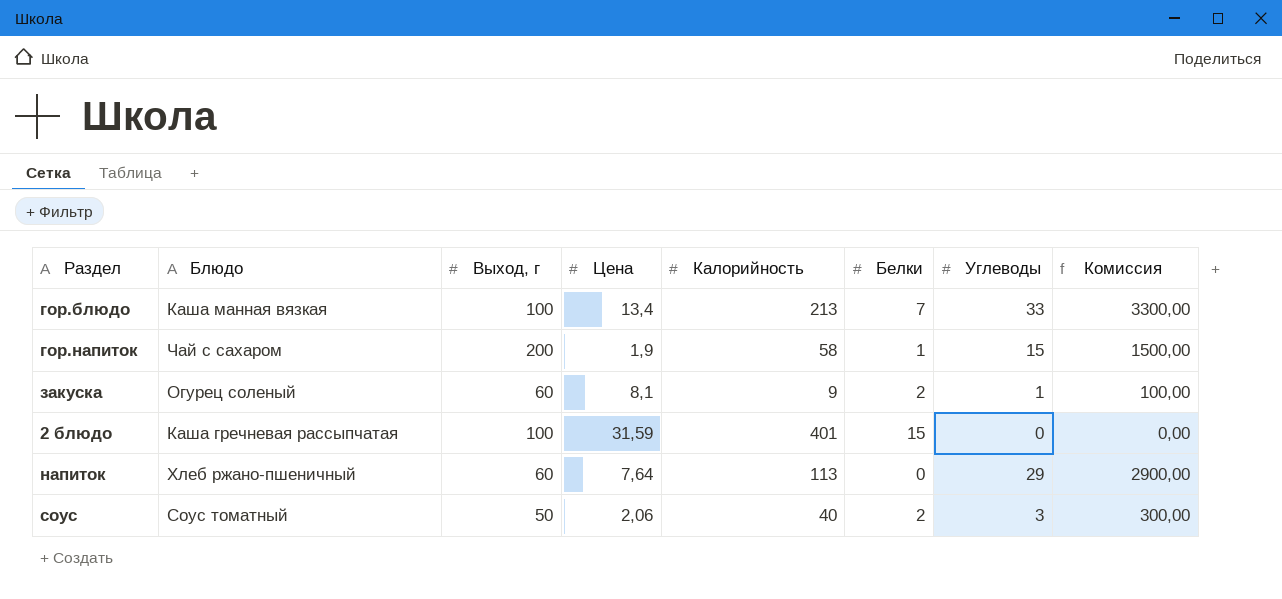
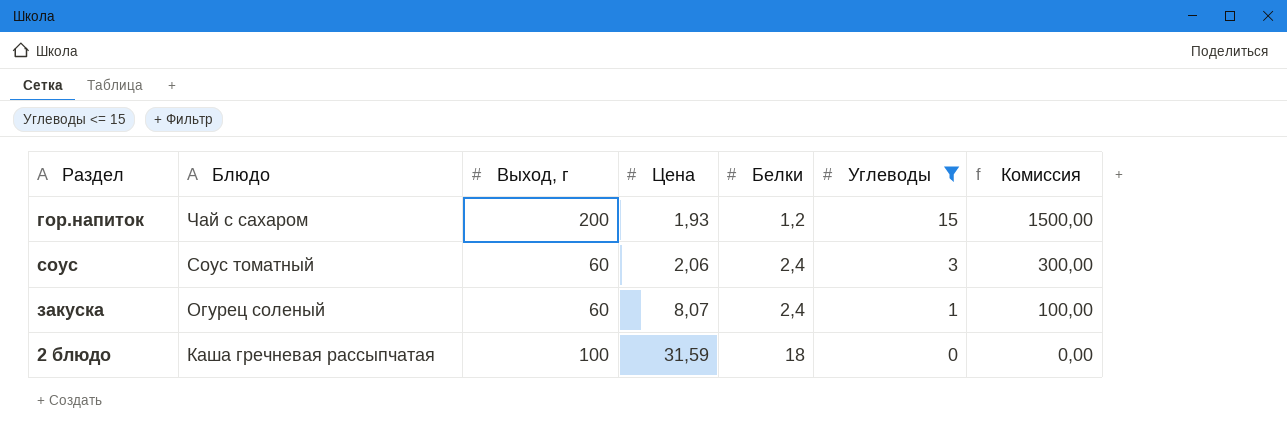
filter: none -> Углеводы <= 15
row order: none -> Блюдо descending
column Калорийность | position: 5 -> none
гор.напиток | Цена: 1,9 -> 1,93
гор.напиток | Белки: 1 -> 1,2
соус | Выход, г: 50 -> 60
соус | Белки: 2 -> 2,4
закуска | Цена: 8,1 -> 8,07
закуска | Белки: 2 -> 2,4
2 блюдо | Белки: 15 -> 18

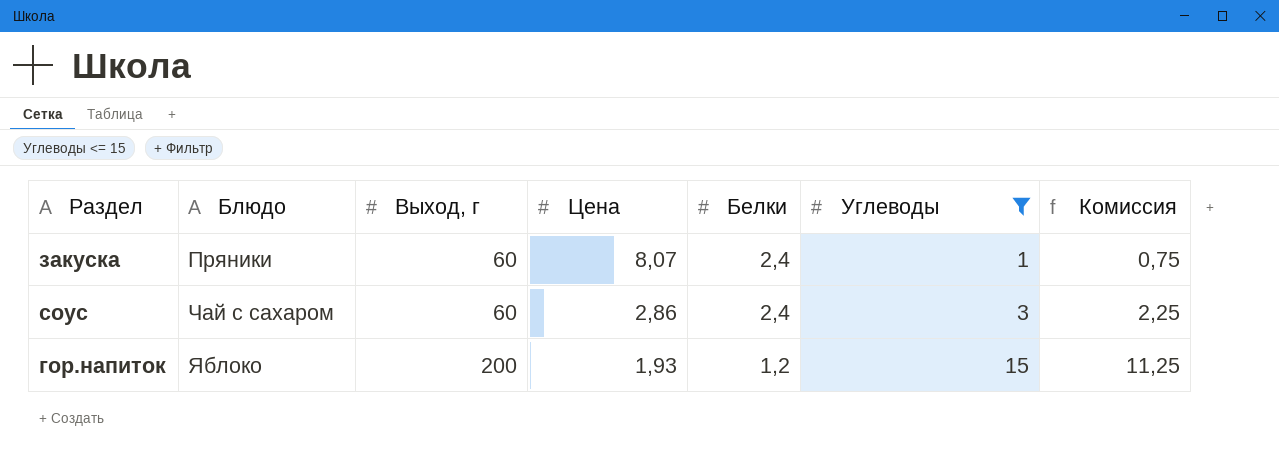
row order: Блюдо descending -> Блюдо ascending
column Комиссия | formula: [Углеводы] * 100 -> [Углеводы] * 0,75
row 2 блюдо: Каша гречневая рассыпчатая | 100 | 31,59 | 18 | 0 | 0,00 -> none
закуска | Блюдо: Огурец соленый -> Пряники
соус | Блюдо: Соус томатный -> Чай с сахаром
соус | Цена: 2,06 -> 2,86
гор.напиток | Блюдо: Чай с сахаром -> Яблоко

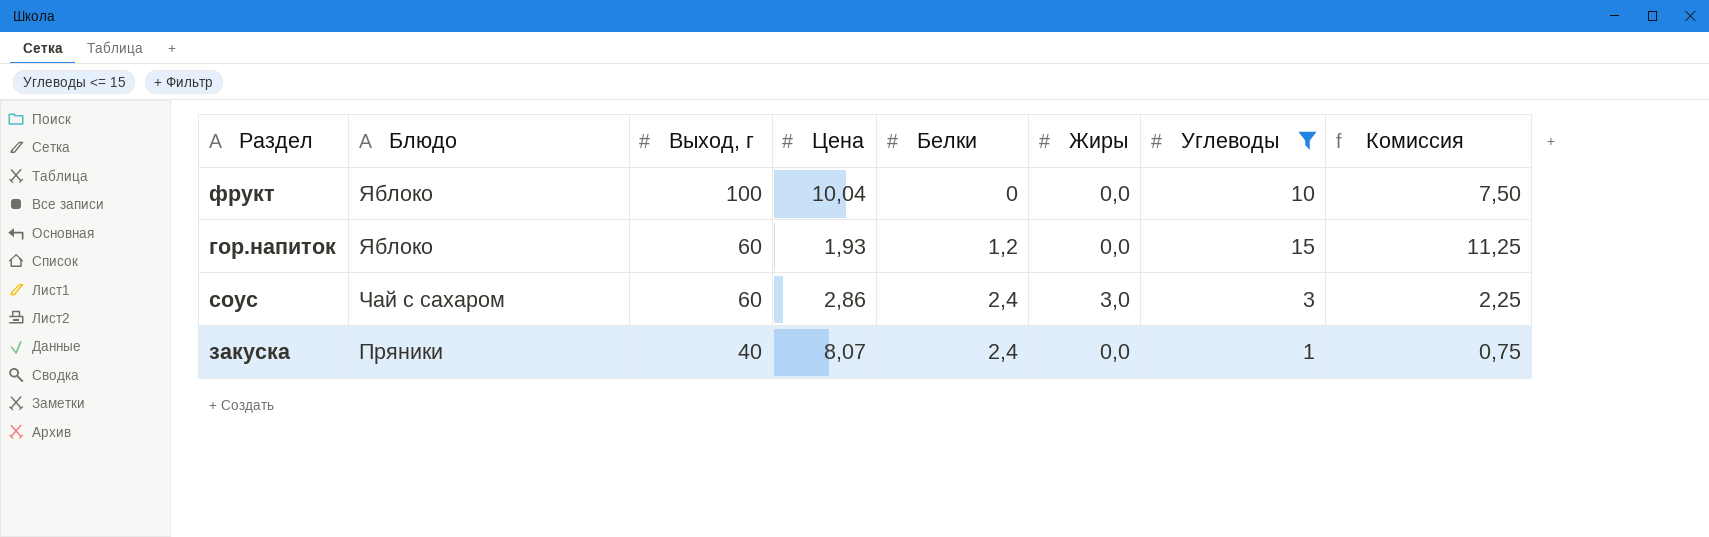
row order: Блюдо ascending -> Блюдо descending
column Жиры | position: none -> 6
row фрукт: none -> Яблоко | 100 | 10,04 | 0 | 0,0 | 10 | 7,50
гор.напиток | Выход, г: 200 -> 60
закуска | Выход, г: 60 -> 40

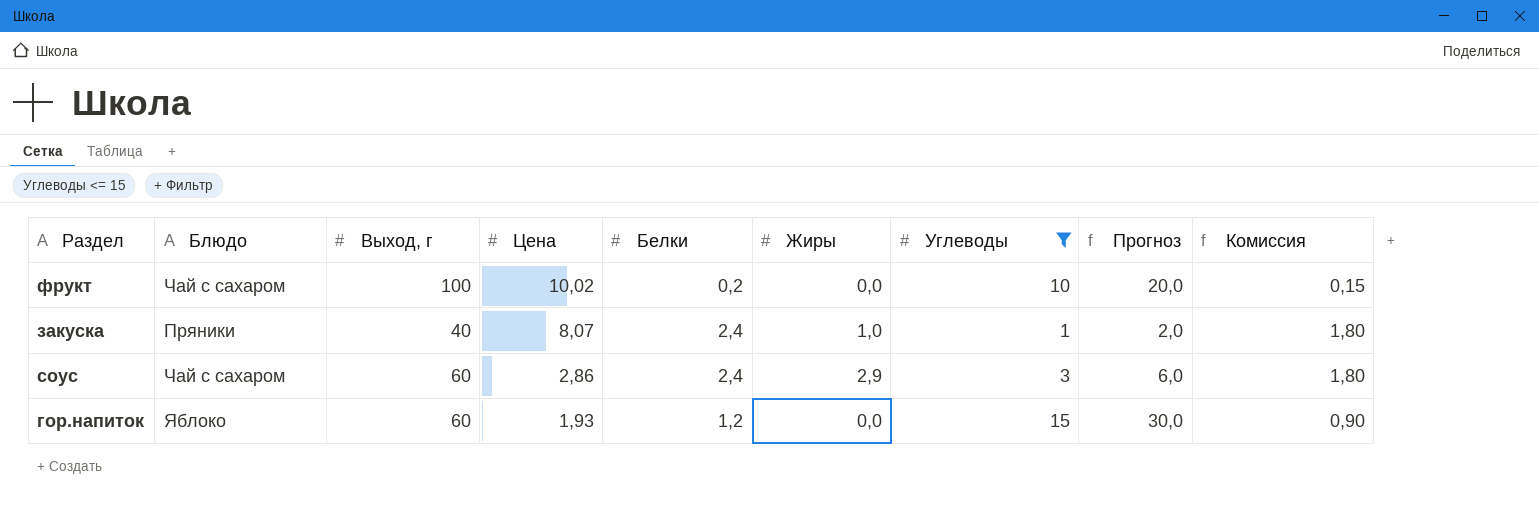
row order: Блюдо descending -> Цена descending
column Прогноз | formula: none -> [Углеводы] * 2
column Комиссия | formula: [Углеводы] * 0,75 -> [Белки] * 0,75
фрукт | Блюдо: Яблоко -> Чай с сахаром
фрукт | Цена: 10,04 -> 10,02
фрукт | Белки: 0 -> 0,2
закуска | Жиры: 0,0 -> 1,0
соус | Жиры: 3,0 -> 2,9

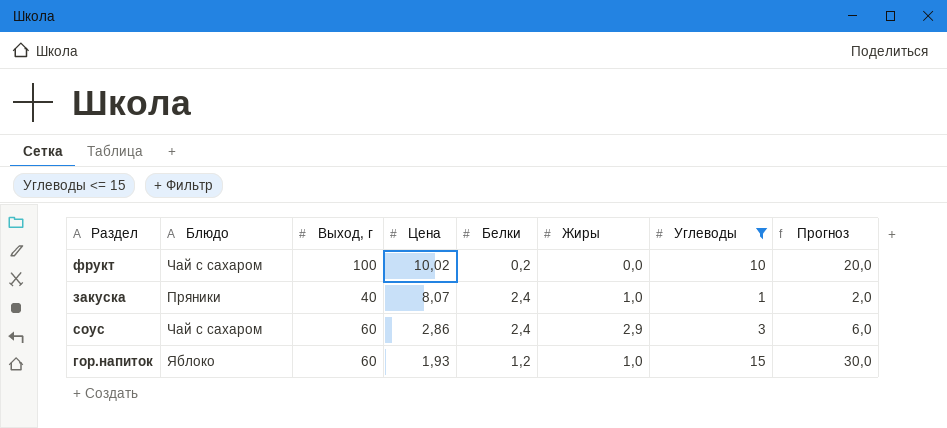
column Комиссия | formula: [Белки] * 0,75 -> none
гор.напиток | Жиры: 0,0 -> 1,0

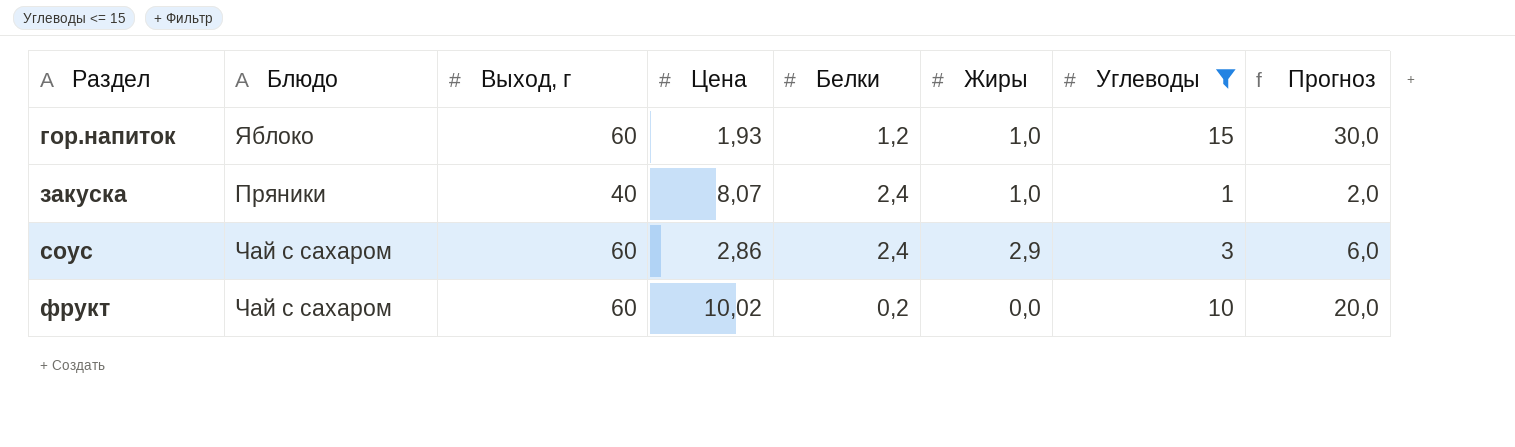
row order: Цена descending -> Раздел ascending
фрукт | Выход, г: 100 -> 60

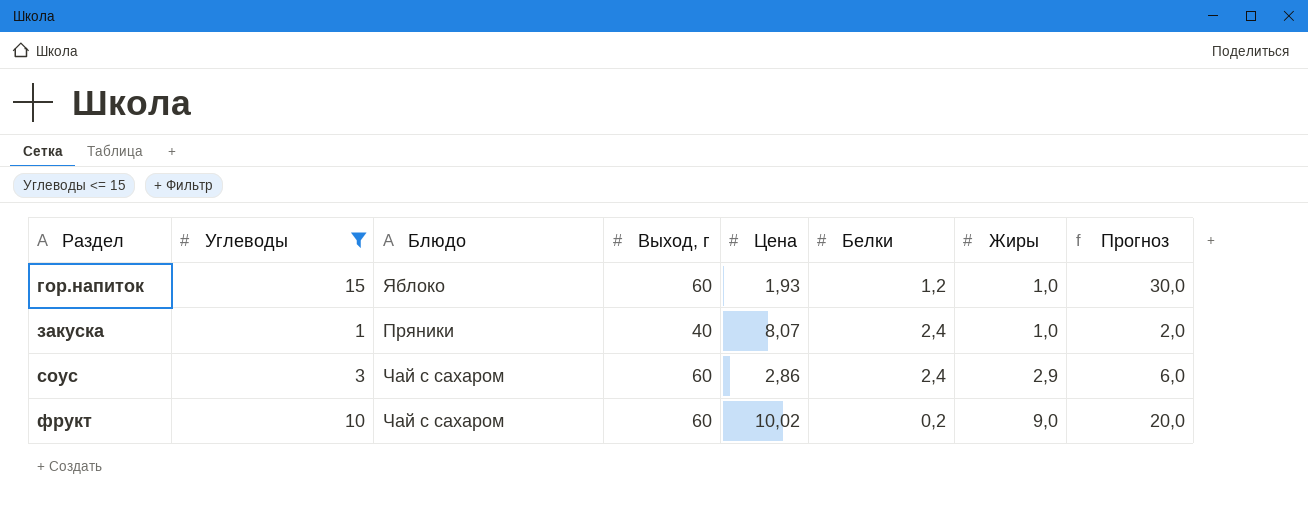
column Углеводы | position: 7 -> 2
фрукт | Жиры: 0,0 -> 9,0

